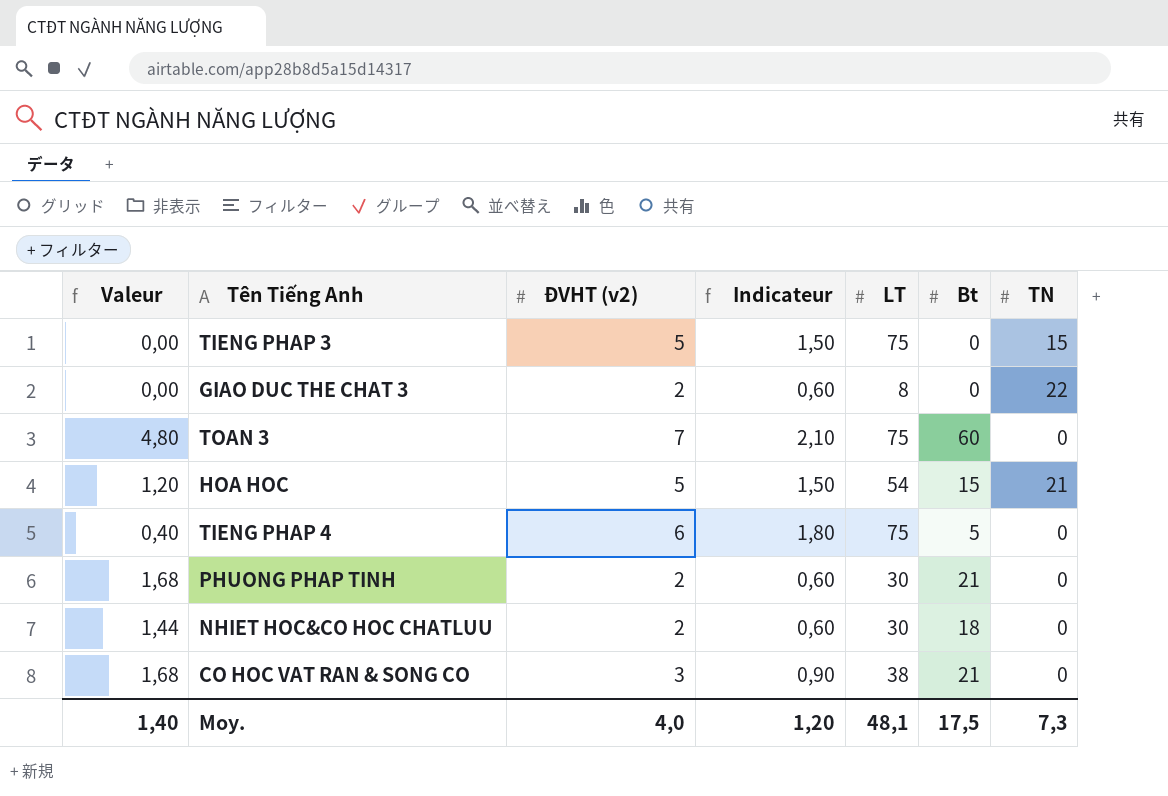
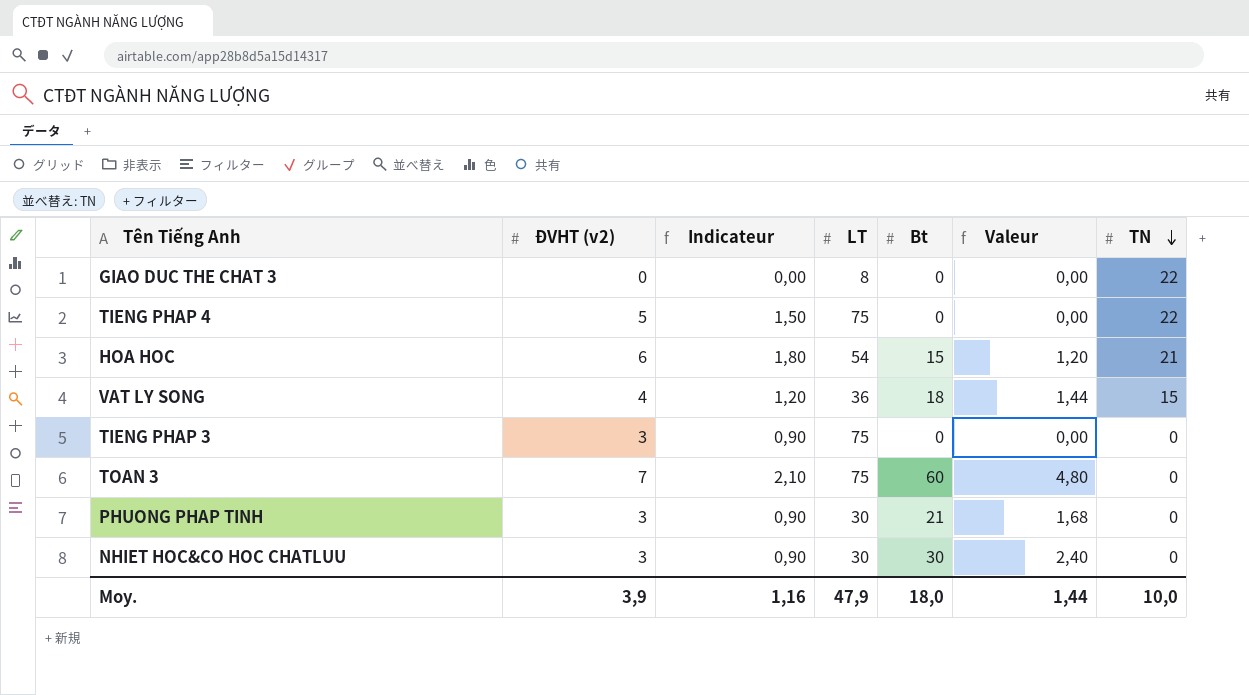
row order: none -> TN descending
column Valeur | position: 1 -> 6
row CO HOC VAT RAN & SONG CO: 1,68 | 3 | 0,90 | 38 | 21 | 0 -> none
GIAO DUC THE CHAT 3 | ĐVHT (v2): 2 -> 0
GIAO DUC THE CHAT 3 | Indicateur: 0,60 -> 0,00
TIENG PHAP 4 | ĐVHT (v2): 6 -> 5
TIENG PHAP 4 | Indicateur: 1,80 -> 1,50
TIENG PHAP 4 | Bt: 5 -> 0
TIENG PHAP 4 | Valeur: 0,40 -> 0,00
TIENG PHAP 4 | TN: 0 -> 22
HOA HOC | ĐVHT (v2): 5 -> 6
HOA HOC | Indicateur: 1,50 -> 1,80
row VAT LY SONG: none -> 4 | 1,20 | 36 | 18 | 1,44 | 15
TIENG PHAP 3 | ĐVHT (v2): 5 -> 3
TIENG PHAP 3 | Indicateur: 1,50 -> 0,90
TIENG PHAP 3 | TN: 15 -> 0
PHUONG PHAP TINH | ĐVHT (v2): 2 -> 3
PHUONG PHAP TINH | Indicateur: 0,60 -> 0,90
NHIET HOC&CO HOC CHATLUU | ĐVHT (v2): 2 -> 3
NHIET HOC&CO HOC CHATLUU | Indicateur: 0,60 -> 0,90
NHIET HOC&CO HOC CHATLUU | Bt: 18 -> 30
NHIET HOC&CO HOC CHATLUU | Valeur: 1,44 -> 2,40
Moy. | ĐVHT (v2): 4,0 -> 3,9
Moy. | Indicateur: 1,20 -> 1,16
Moy. | LT: 48,1 -> 47,9
Moy. | Bt: 17,5 -> 18,0
Moy. | Valeur: 1,40 -> 1,44
Moy. | TN: 7,3 -> 10,0

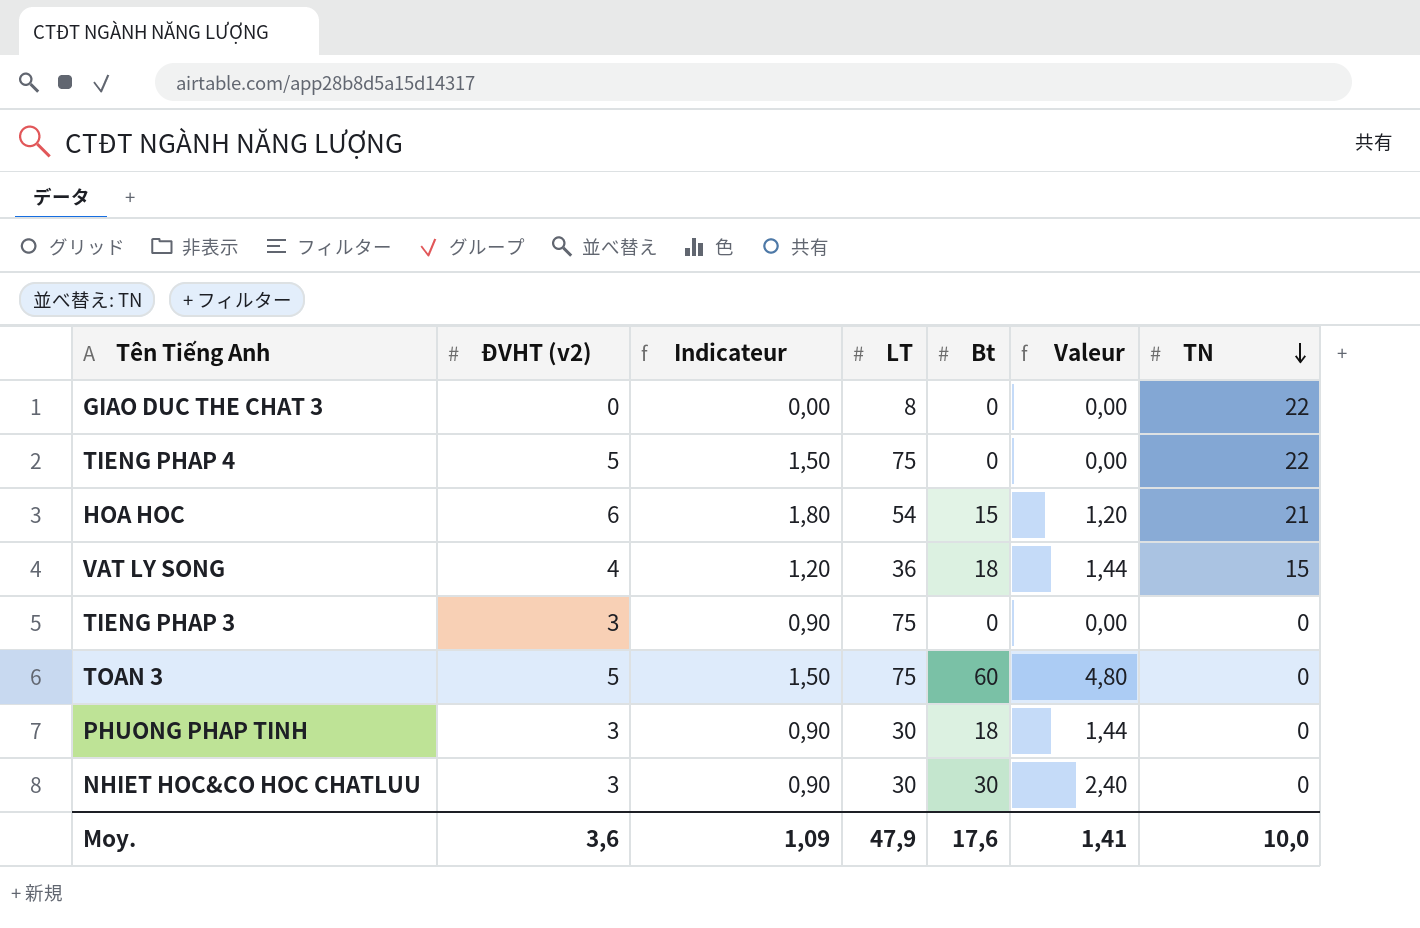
TOAN 3 | ĐVHT (v2): 7 -> 5
TOAN 3 | Indicateur: 2,10 -> 1,50
PHUONG PHAP TINH | Bt: 21 -> 18
PHUONG PHAP TINH | Valeur: 1,68 -> 1,44
Moy. | ĐVHT (v2): 3,9 -> 3,6
Moy. | Indicateur: 1,16 -> 1,09
Moy. | Bt: 18,0 -> 17,6
Moy. | Valeur: 1,44 -> 1,41

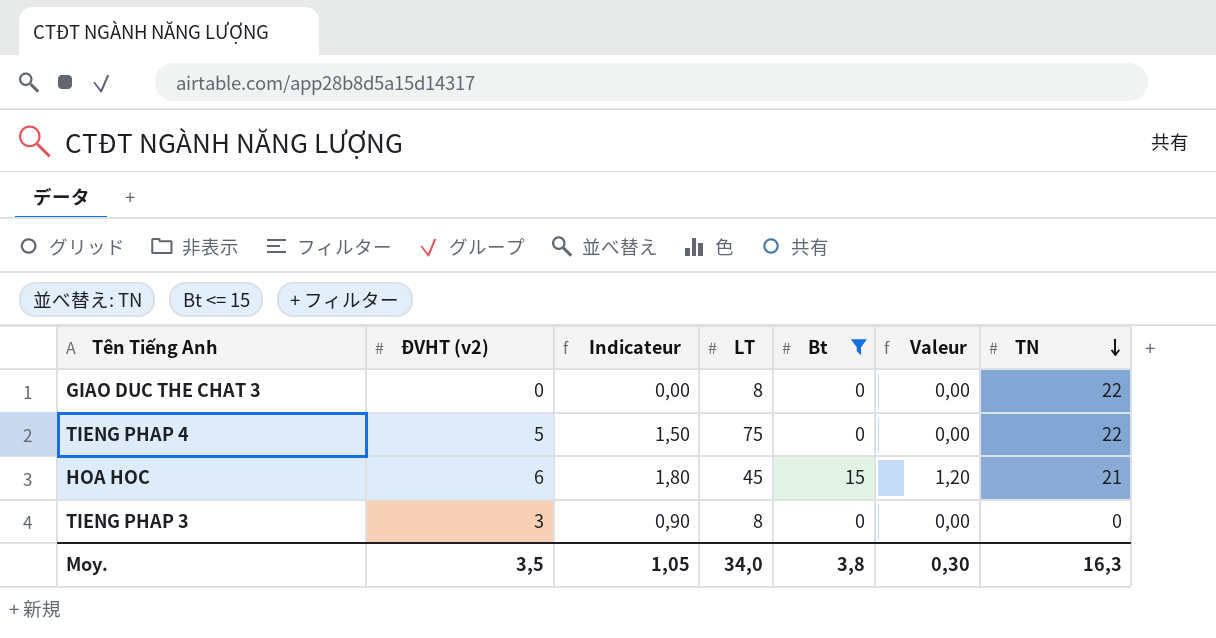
filter: none -> Bt <= 15
HOA HOC | LT: 54 -> 45
TIENG PHAP 3 | LT: 75 -> 8
Moy. | ĐVHT (v2): 3,6 -> 3,5
Moy. | Indicateur: 1,09 -> 1,05
Moy. | LT: 47,9 -> 34,0
Moy. | Bt: 17,6 -> 3,8
Moy. | Valeur: 1,41 -> 0,30
Moy. | TN: 10,0 -> 16,3

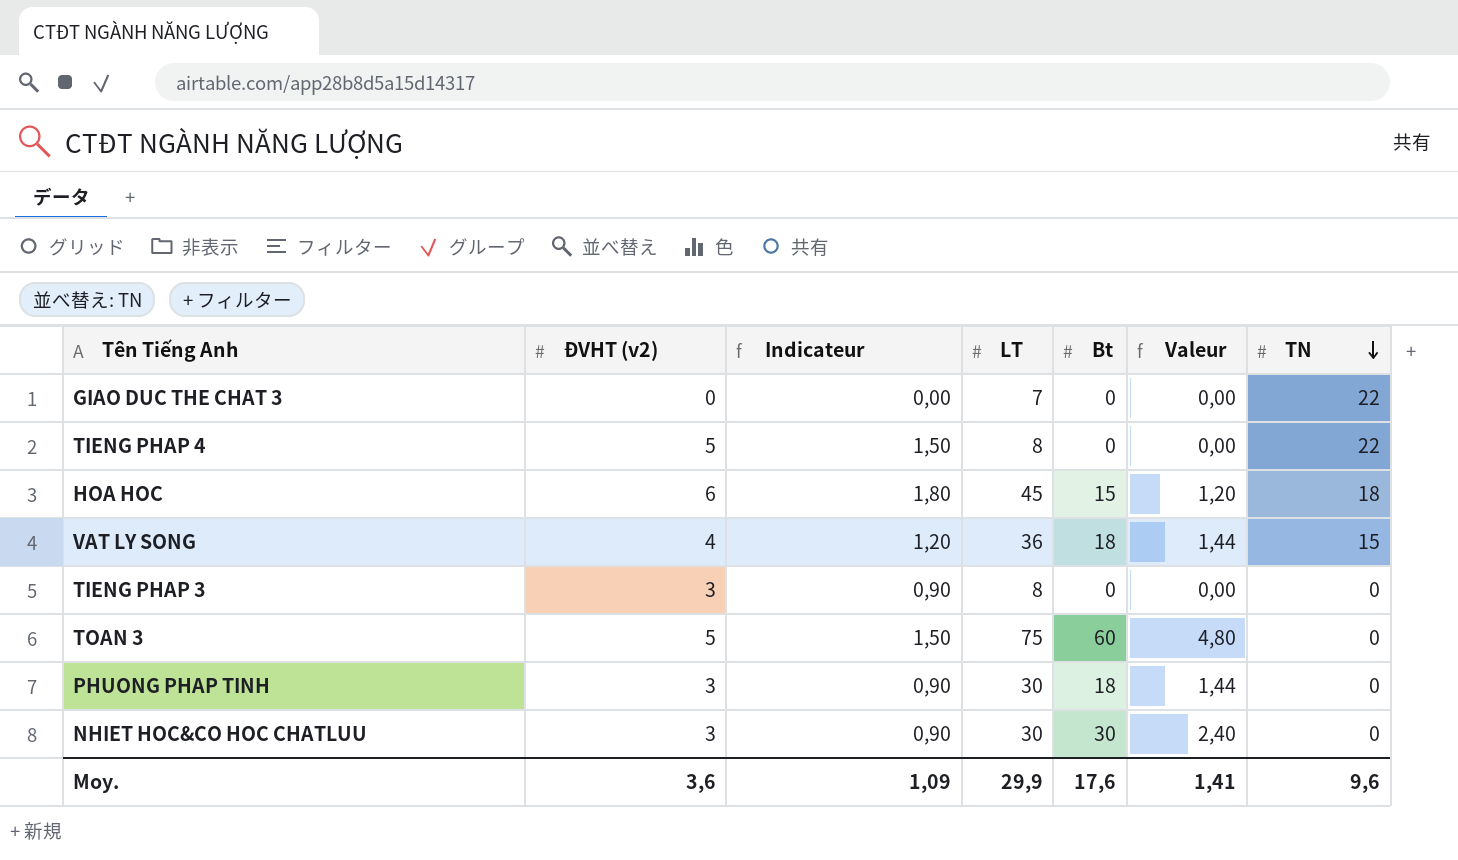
filter: Bt <= 15 -> none
GIAO DUC THE CHAT 3 | LT: 8 -> 7
TIENG PHAP 4 | LT: 75 -> 8
HOA HOC | TN: 21 -> 18
Moy. | ĐVHT (v2): 3,5 -> 3,6
Moy. | Indicateur: 1,05 -> 1,09
Moy. | LT: 34,0 -> 29,9
Moy. | Bt: 3,8 -> 17,6
Moy. | Valeur: 0,30 -> 1,41
Moy. | TN: 16,3 -> 9,6

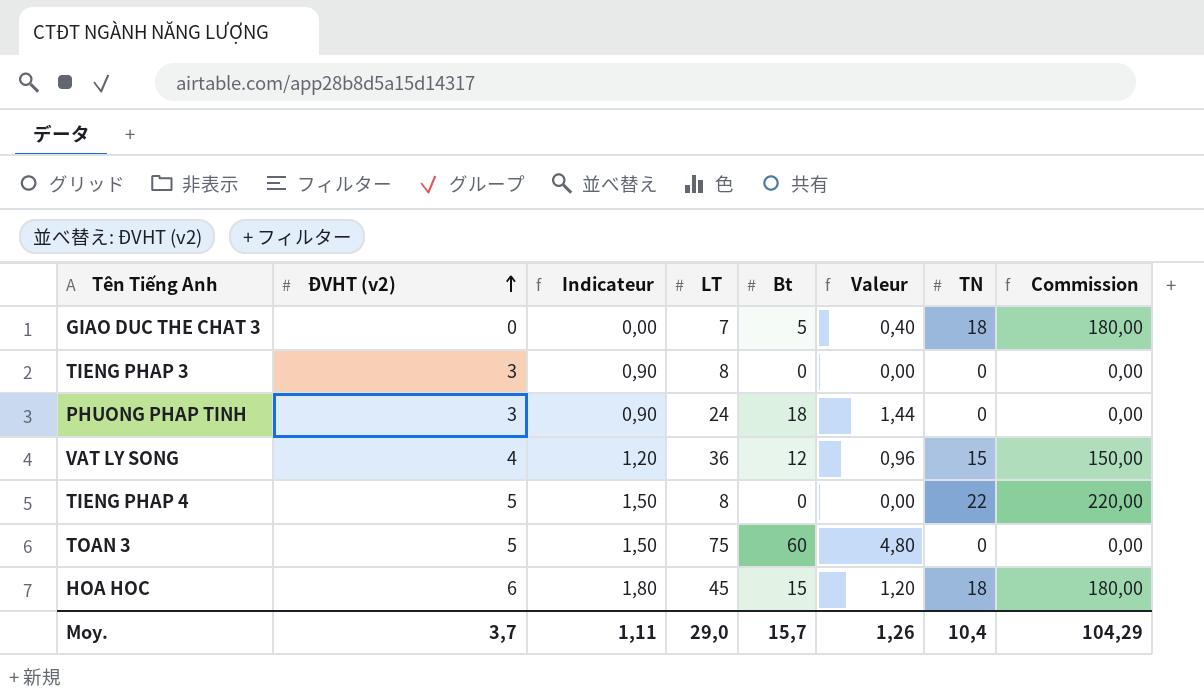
row order: TN descending -> ĐVHT (v2) ascending
column Commission | formula: none -> [TN] * 10
row NHIET HOC&CO HOC CHATLUU: 3 | 0,90 | 30 | 30 | 2,40 | 0 -> none
GIAO DUC THE CHAT 3 | Bt: 0 -> 5
GIAO DUC THE CHAT 3 | Valeur: 0,00 -> 0,40
GIAO DUC THE CHAT 3 | TN: 22 -> 18
PHUONG PHAP TINH | LT: 30 -> 24
VAT LY SONG | Bt: 18 -> 12
VAT LY SONG | Valeur: 1,44 -> 0,96
Moy. | ĐVHT (v2): 3,6 -> 3,7
Moy. | Indicateur: 1,09 -> 1,11
Moy. | LT: 29,9 -> 29,0
Moy. | Bt: 17,6 -> 15,7
Moy. | Valeur: 1,41 -> 1,26
Moy. | TN: 9,6 -> 10,4

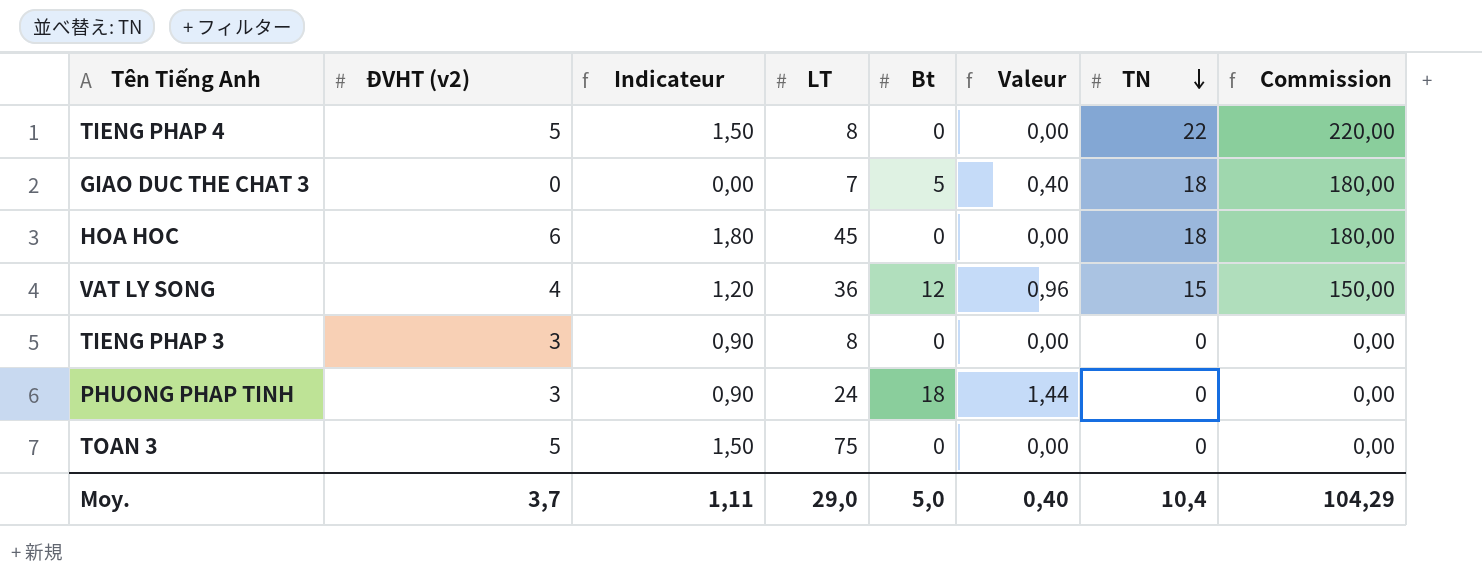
row order: ĐVHT (v2) ascending -> TN descending
HOA HOC | Bt: 15 -> 0
HOA HOC | Valeur: 1,20 -> 0,00
TOAN 3 | Bt: 60 -> 0
TOAN 3 | Valeur: 4,80 -> 0,00
Moy. | Bt: 15,7 -> 5,0
Moy. | Valeur: 1,26 -> 0,40

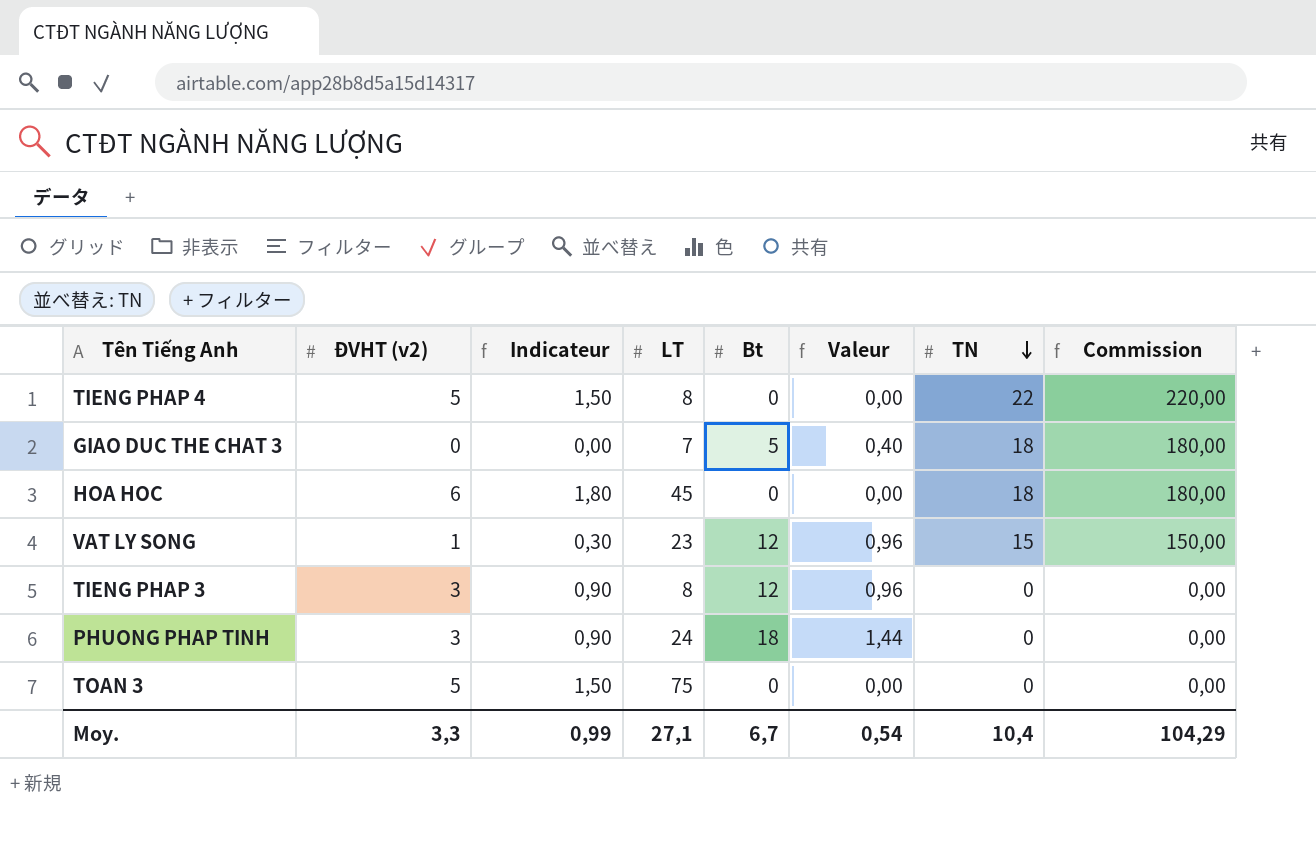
VAT LY SONG | ĐVHT (v2): 4 -> 1
VAT LY SONG | Indicateur: 1,20 -> 0,30
VAT LY SONG | LT: 36 -> 23
TIENG PHAP 3 | Bt: 0 -> 12
TIENG PHAP 3 | Valeur: 0,00 -> 0,96
Moy. | ĐVHT (v2): 3,7 -> 3,3
Moy. | Indicateur: 1,11 -> 0,99
Moy. | LT: 29,0 -> 27,1
Moy. | Bt: 5,0 -> 6,7
Moy. | Valeur: 0,40 -> 0,54

